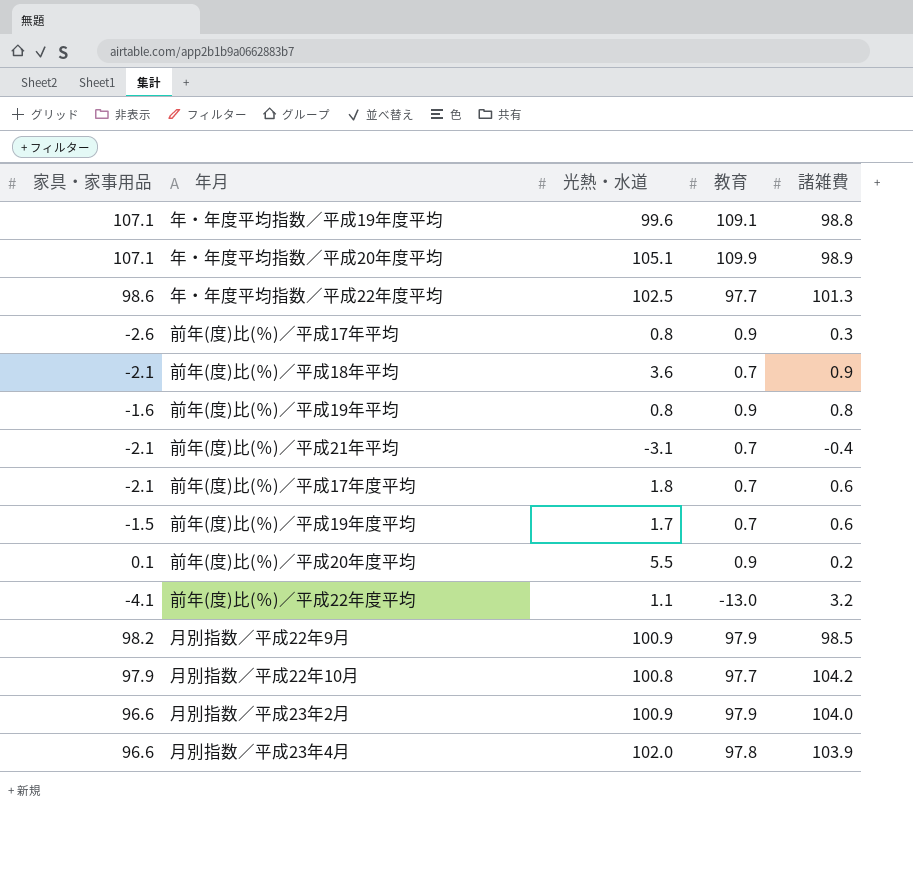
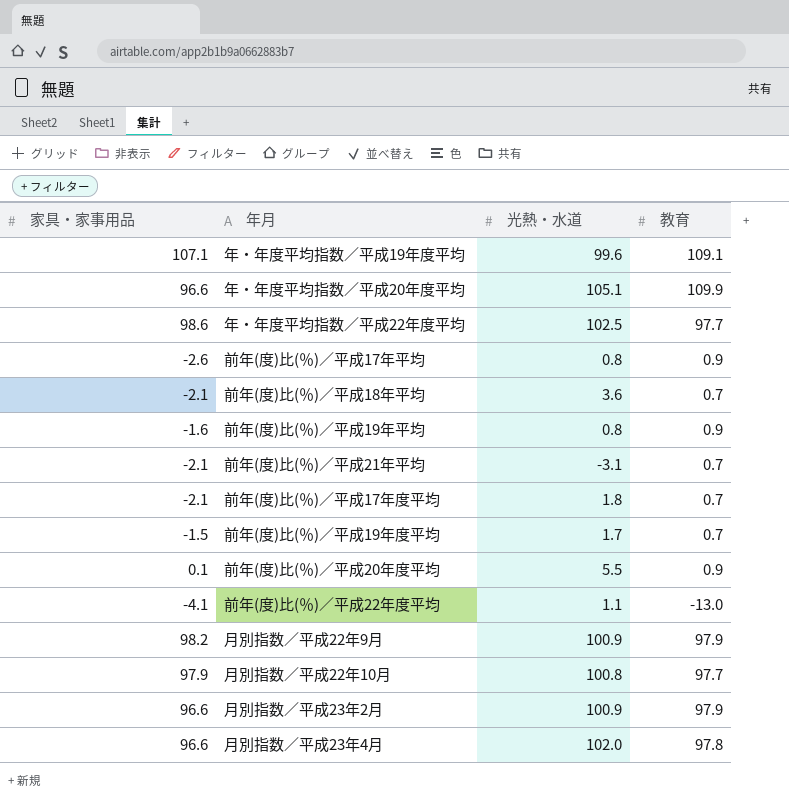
column 諸雑費 | position: 5 -> none
年・年度平均指数／平成20年度平均 | 家具・家事用品: 107.1 -> 96.6

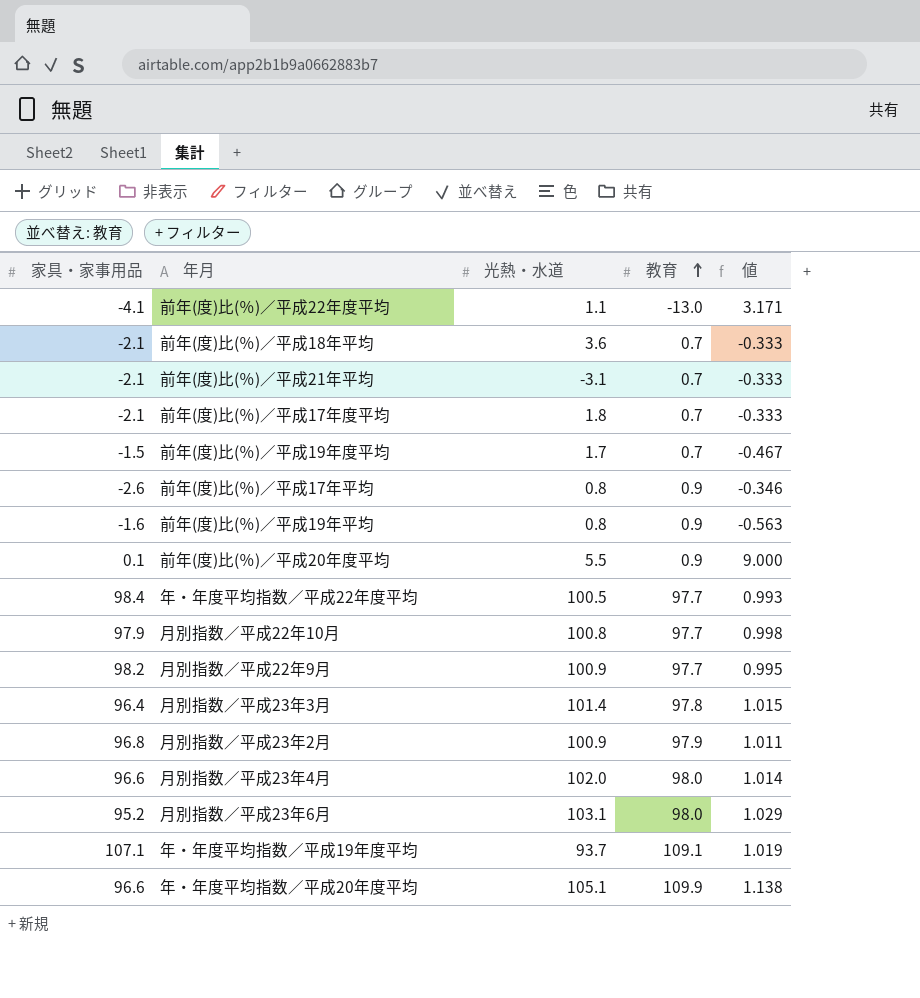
row order: none -> 教育 ascending
column 値 | formula: none -> [教育] / [家具・家事用品]
年・年度平均指数／平成22年度平均 | 家具・家事用品: 98.6 -> 98.4
年・年度平均指数／平成22年度平均 | 光熱・水道: 102.5 -> 100.5
月別指数／平成22年9月 | 教育: 97.9 -> 97.7
row 月別指数／平成23年3月: none -> 96.4 | 101.4 | 97.8 | 1.015
月別指数／平成23年2月 | 家具・家事用品: 96.6 -> 96.8
月別指数／平成23年4月 | 教育: 97.8 -> 98.0
row 月別指数／平成23年6月: none -> 95.2 | 103.1 | 98.0 | 1.029
年・年度平均指数／平成19年度平均 | 光熱・水道: 99.6 -> 93.7

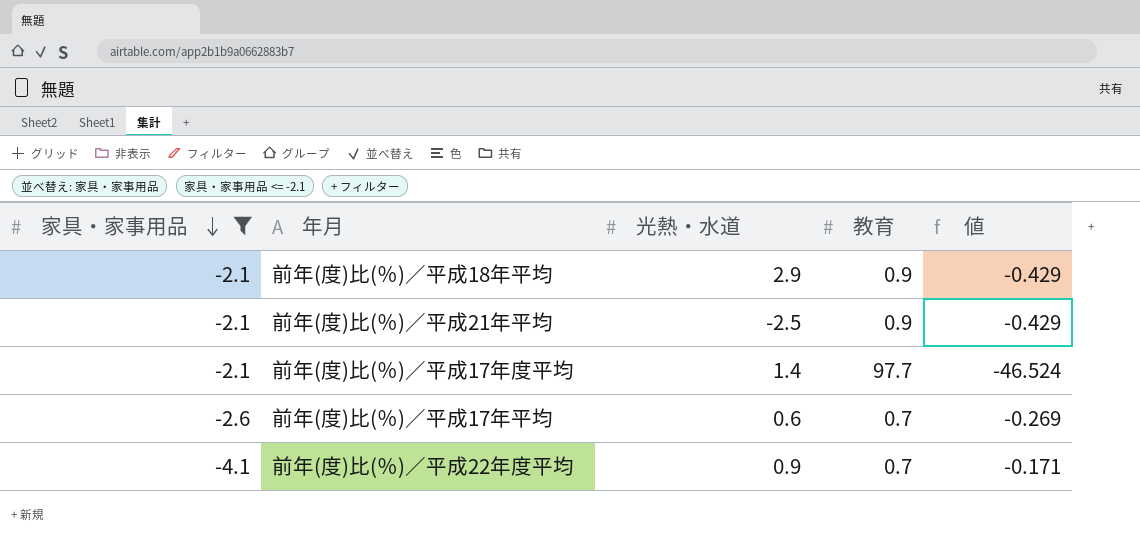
filter: none -> 家具・家事用品 <= -2.1
row order: 教育 ascending -> 家具・家事用品 descending
前年(度)比(％)／平成18年平均 | 光熱・水道: 3.6 -> 2.9
前年(度)比(％)／平成18年平均 | 教育: 0.7 -> 0.9
前年(度)比(％)／平成18年平均 | 値: -0.333 -> -0.429
前年(度)比(％)／平成21年平均 | 光熱・水道: -3.1 -> -2.5
前年(度)比(％)／平成21年平均 | 教育: 0.7 -> 0.9
前年(度)比(％)／平成21年平均 | 値: -0.333 -> -0.429
前年(度)比(％)／平成17年度平均 | 光熱・水道: 1.8 -> 1.4
前年(度)比(％)／平成17年度平均 | 教育: 0.7 -> 97.7
前年(度)比(％)／平成17年度平均 | 値: -0.333 -> -46.524
前年(度)比(％)／平成17年平均 | 光熱・水道: 0.8 -> 0.6
前年(度)比(％)／平成17年平均 | 教育: 0.9 -> 0.7
前年(度)比(％)／平成17年平均 | 値: -0.346 -> -0.269
前年(度)比(％)／平成22年度平均 | 光熱・水道: 1.1 -> 0.9
前年(度)比(％)／平成22年度平均 | 教育: -13.0 -> 0.7
前年(度)比(％)／平成22年度平均 | 値: 3.171 -> -0.171

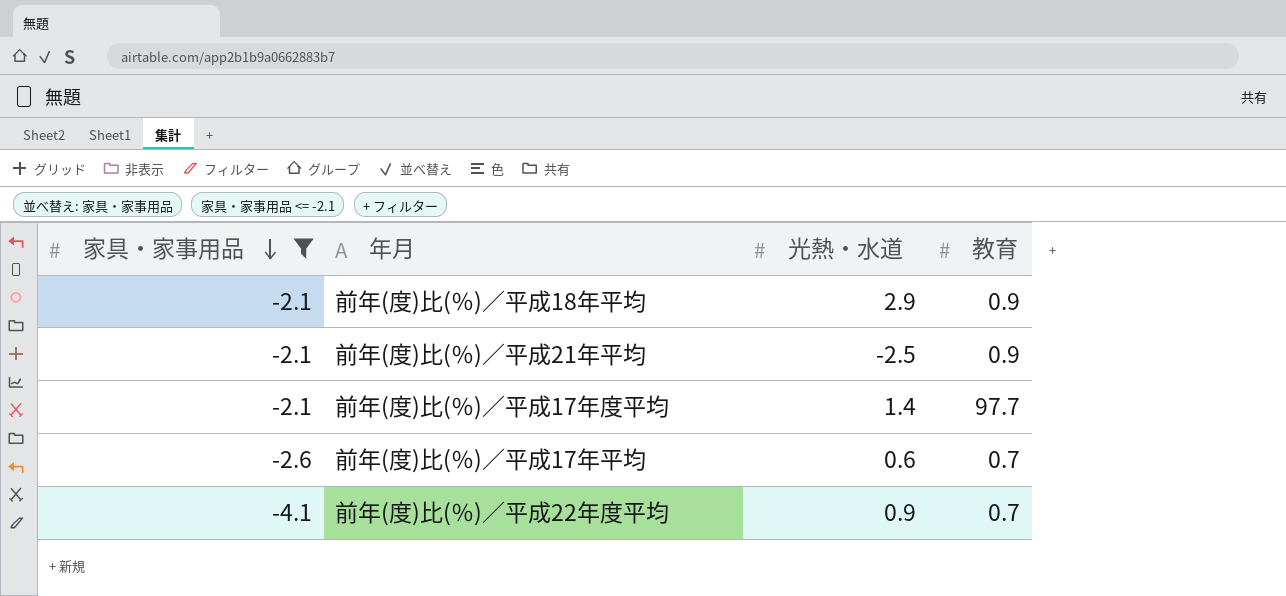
column 値 | formula: [教育] / [家具・家事用品] -> none

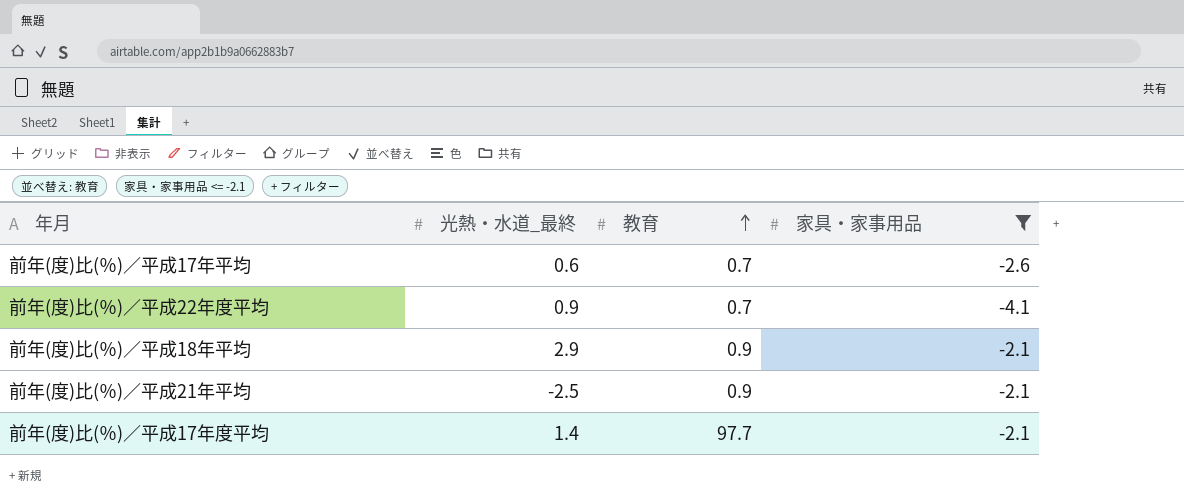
row order: 家具・家事用品 descending -> 教育 ascending
column name: 光熱・水道 -> 光熱・水道_最終
column 家具・家事用品 | position: 1 -> 4

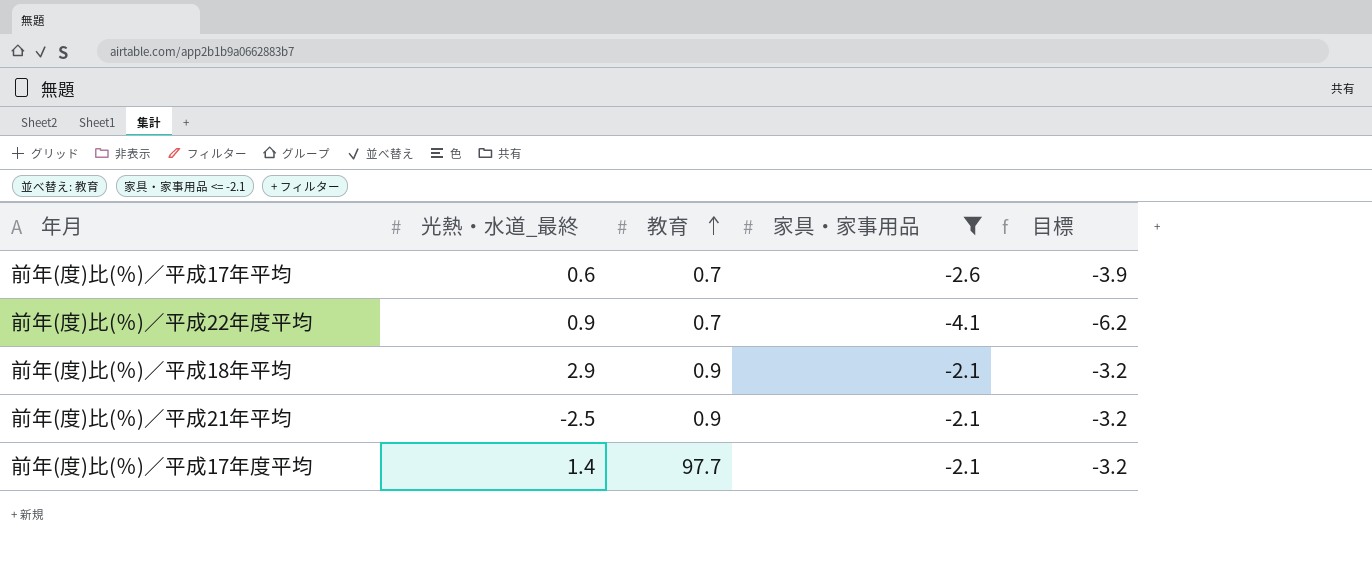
column 目標 | formula: none -> [家具・家事用品] * 1.5

